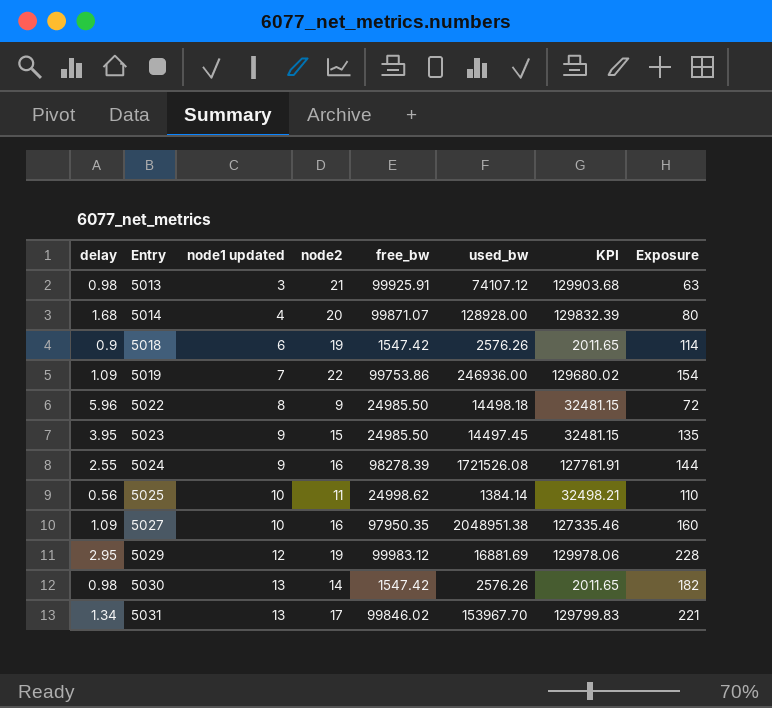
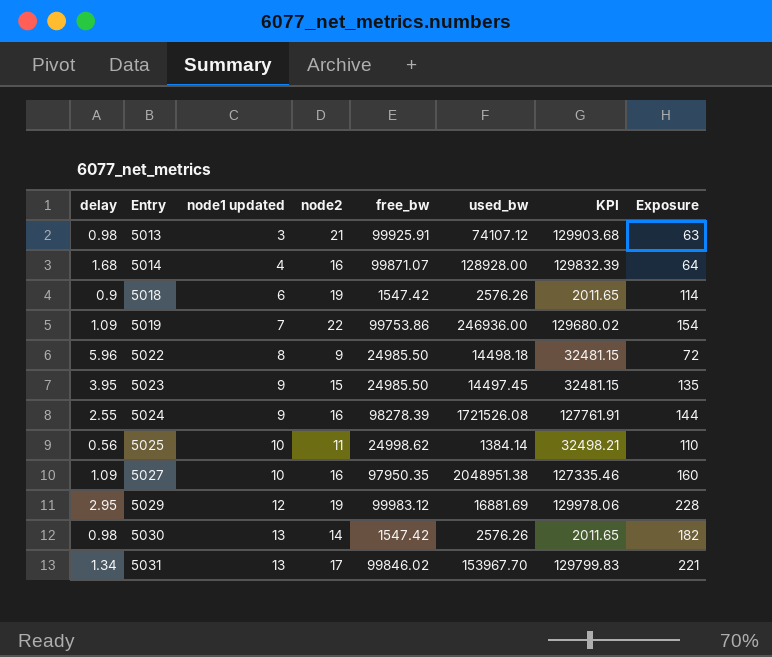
5014 | node2: 20 -> 16
5014 | Exposure: 80 -> 64

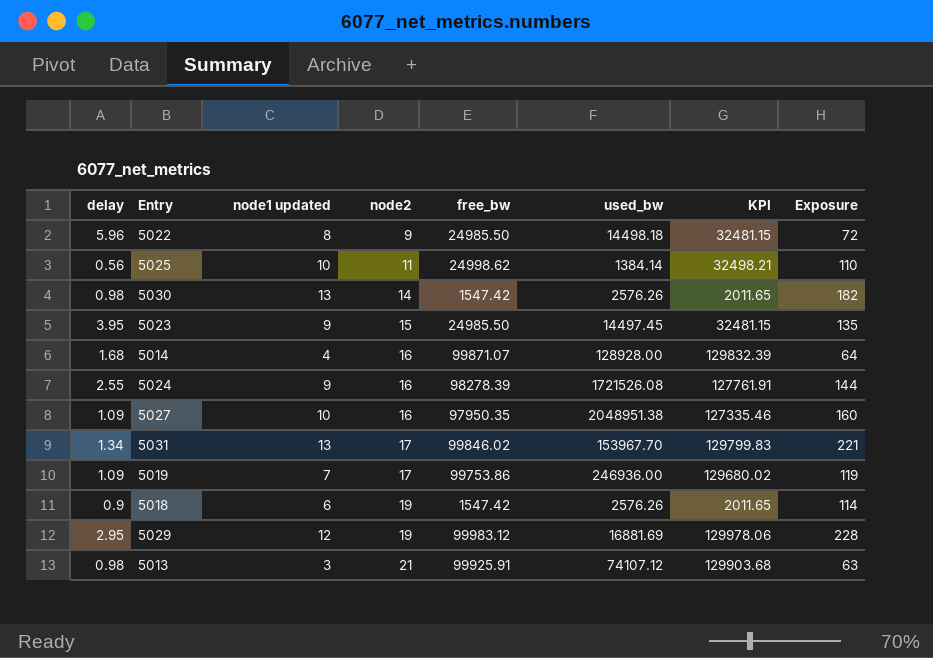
row order: Entry ascending -> node2 ascending
5019 | node2: 22 -> 17
5019 | Exposure: 154 -> 119

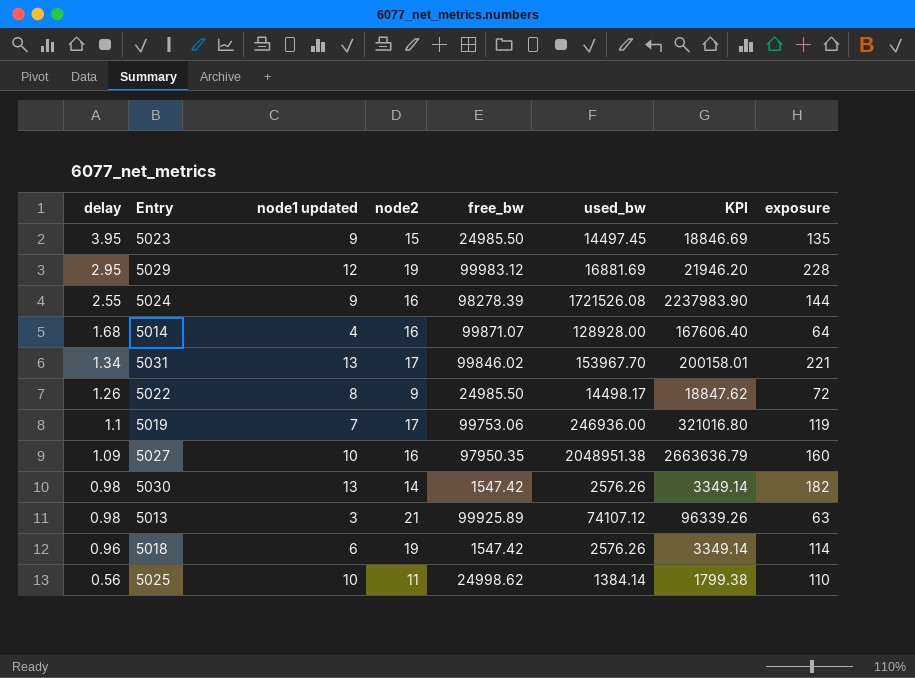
row order: node2 ascending -> delay descending
column KPI | formula: [free_bw] * 1.3 -> [used_bw] * 1.3
column name: Exposure -> exposure
5022 | delay: 5.96 -> 1.26
5022 | used_bw: 14498.18 -> 14498.17
5019 | delay: 1.09 -> 1.1
5019 | free_bw: 99753.86 -> 99753.06
5013 | free_bw: 99925.91 -> 99925.89
5018 | delay: 0.9 -> 0.96

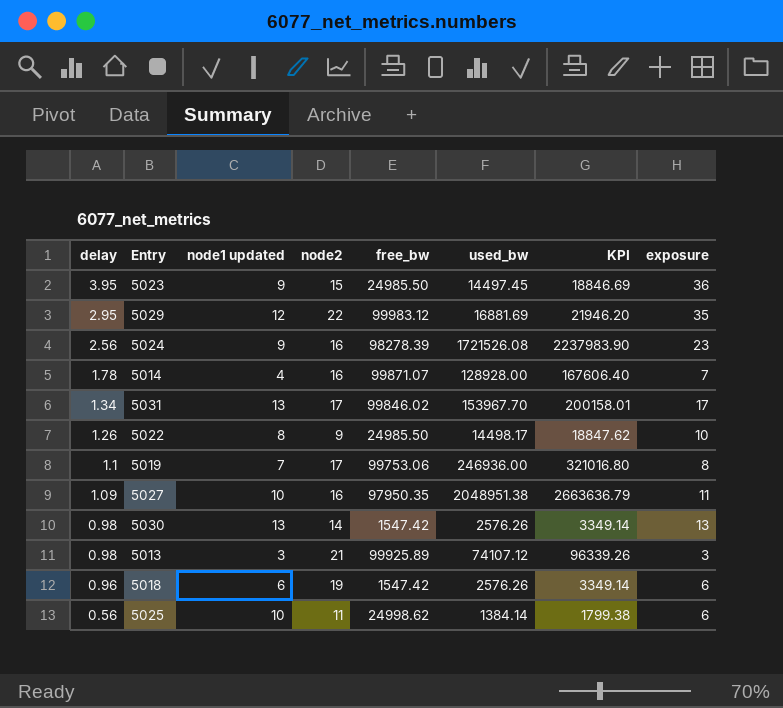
column exposure | formula: [node1 updated] * [node2] -> [delay] * [node1 updated]
5029 | node2: 19 -> 22
5024 | delay: 2.55 -> 2.56
5014 | delay: 1.68 -> 1.78

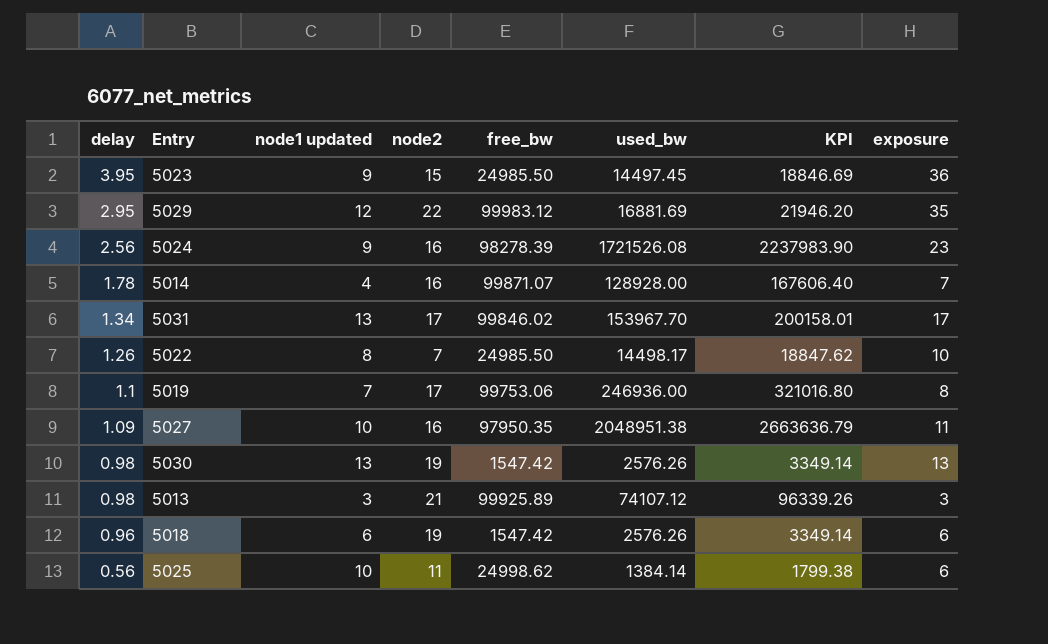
5022 | node2: 9 -> 7
5030 | node2: 14 -> 19

